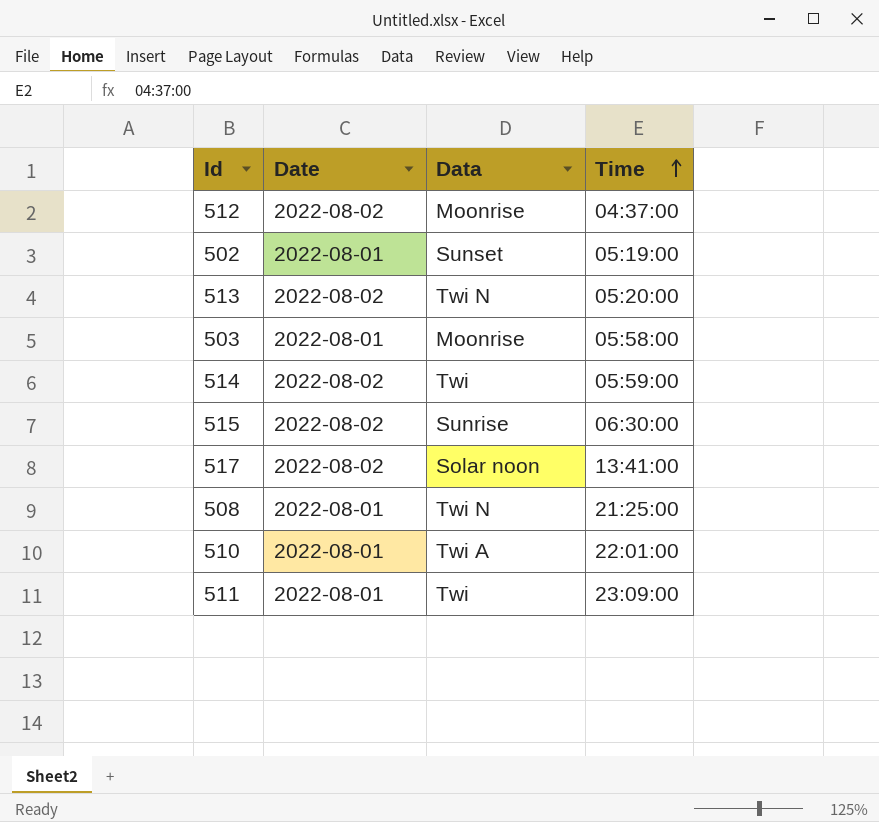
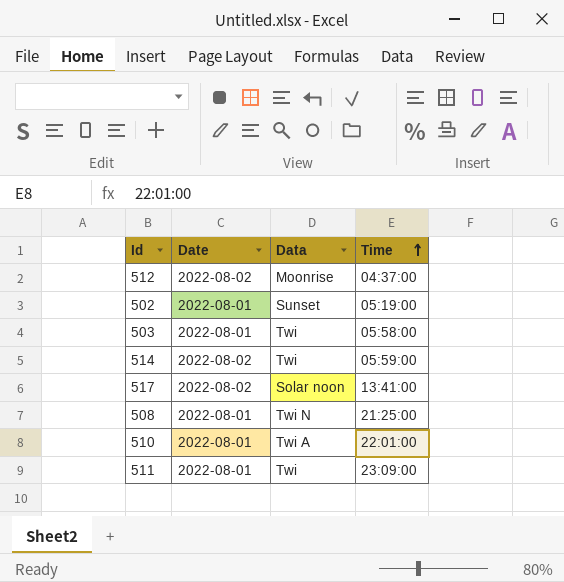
row 513: 2022-08-02 | Twi N | 05:20:00 -> none
row 515: 2022-08-02 | Sunrise | 06:30:00 -> none
503 | Data: Moonrise -> Twi

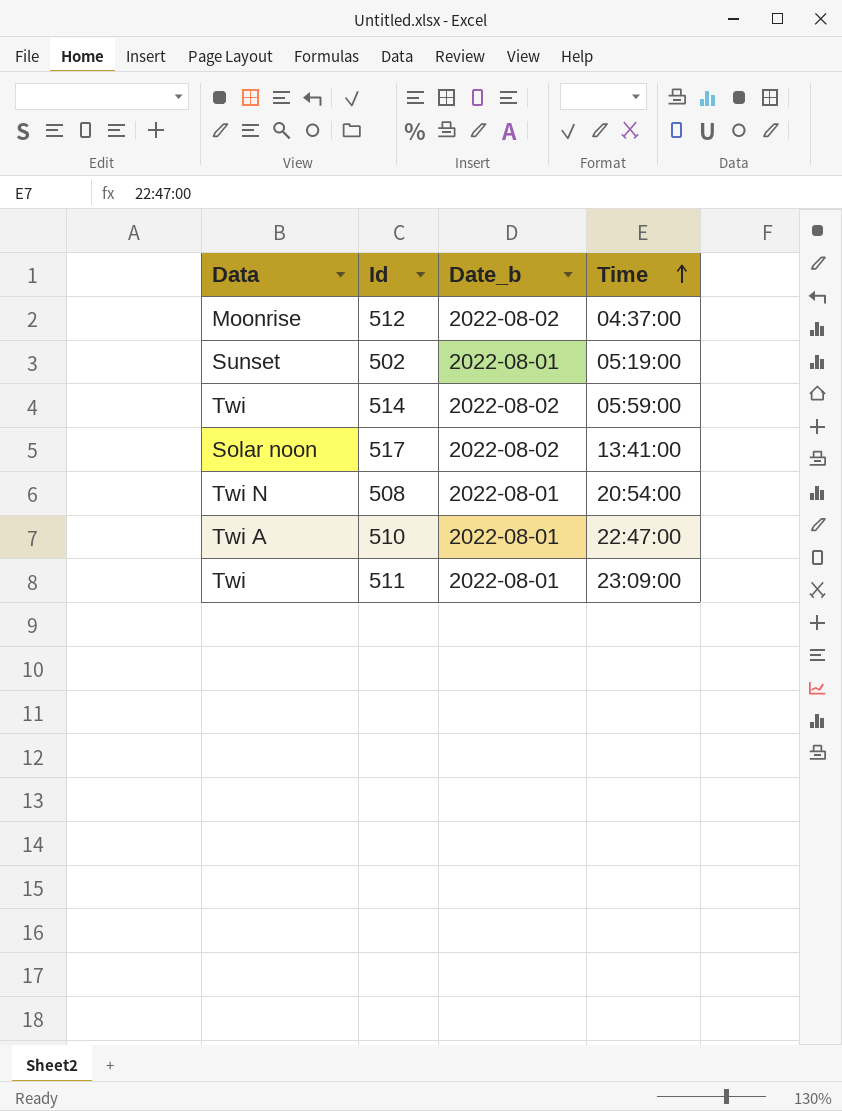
column Data | position: 3 -> 1
column name: Date -> Date_b
row 503: 2022-08-01 | Twi | 05:58:00 -> none
508 | Time: 21:25:00 -> 20:54:00
510 | Time: 22:01:00 -> 22:47:00

